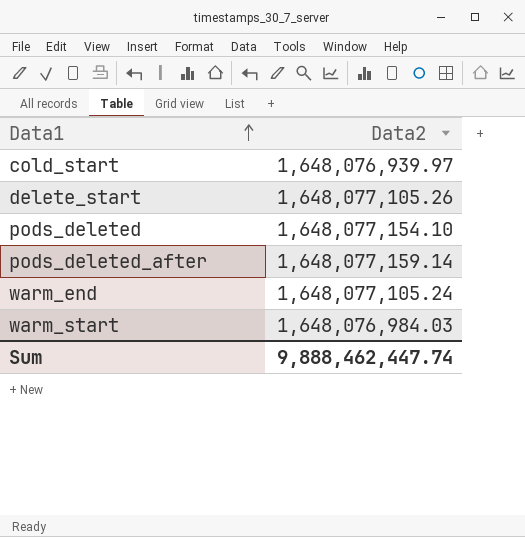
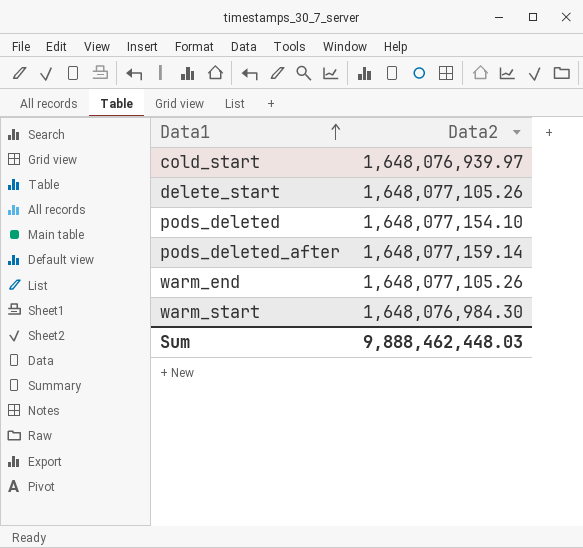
warm_end | Data2: 1,648,077,105.24 -> 1,648,077,105.26
warm_start | Data2: 1,648,076,984.03 -> 1,648,076,984.30
Sum | Data2: 9,888,462,447.74 -> 9,888,462,448.03

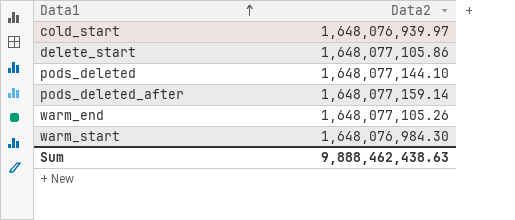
delete_start | Data2: 1,648,077,105.26 -> 1,648,077,105.86
pods_deleted | Data2: 1,648,077,154.10 -> 1,648,077,144.10
Sum | Data2: 9,888,462,448.03 -> 9,888,462,438.63

